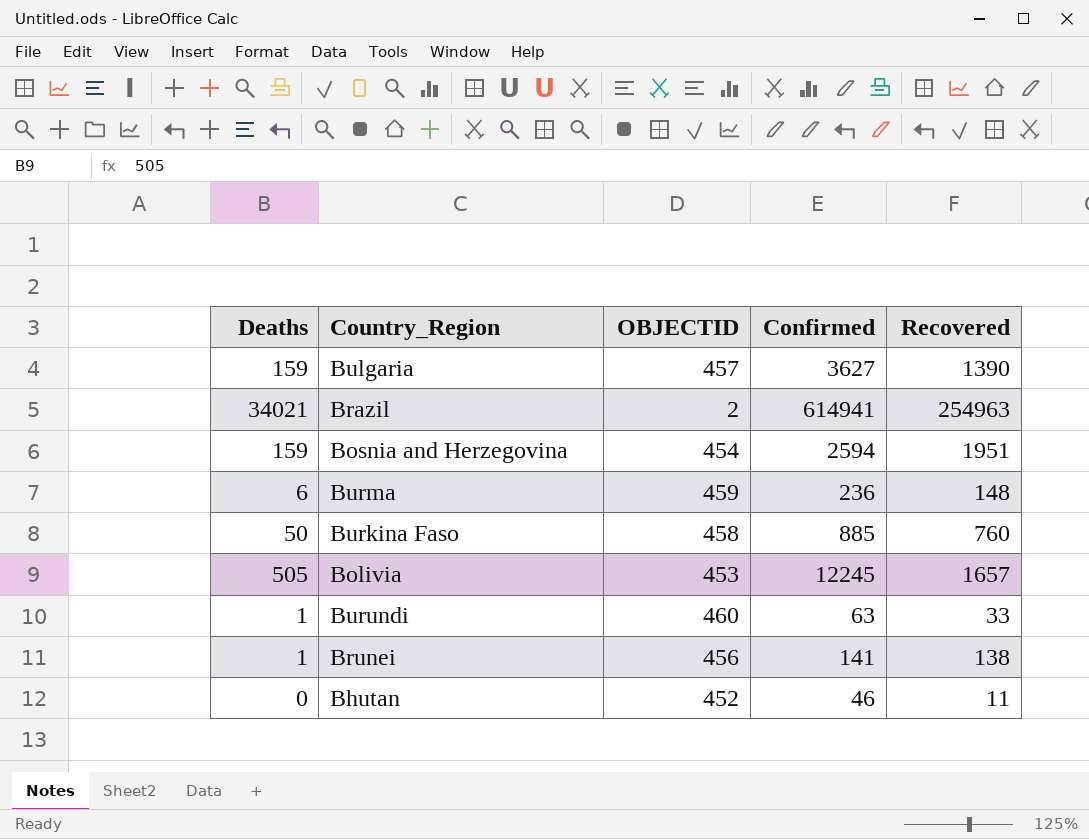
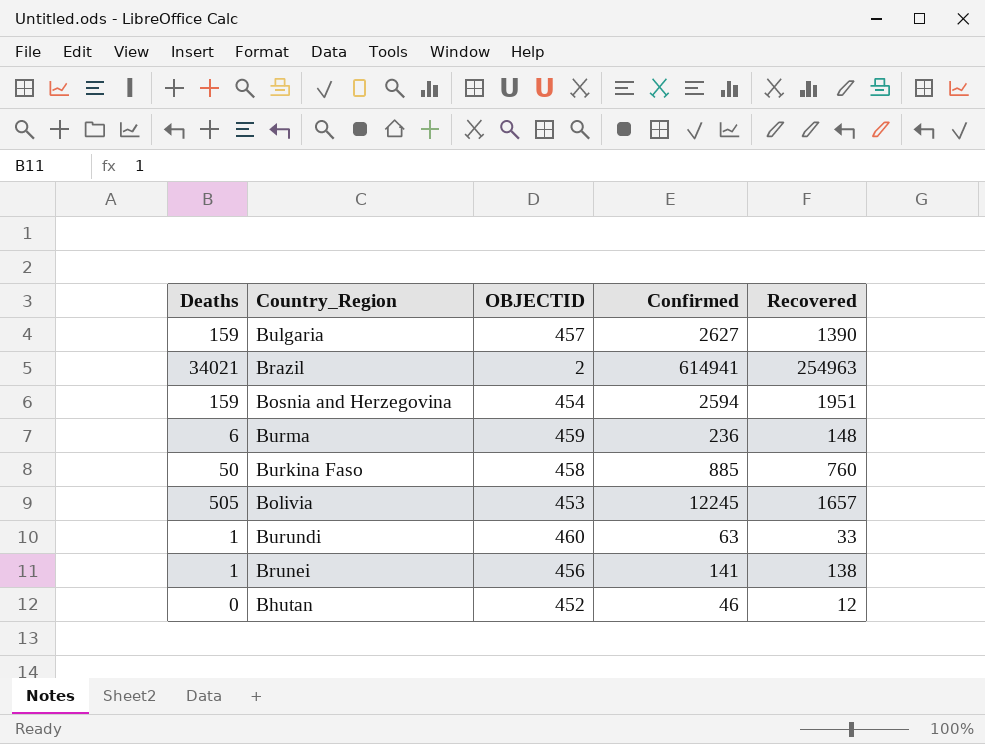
Bulgaria | Confirmed: 3627 -> 2627
Bhutan | Recovered: 11 -> 12

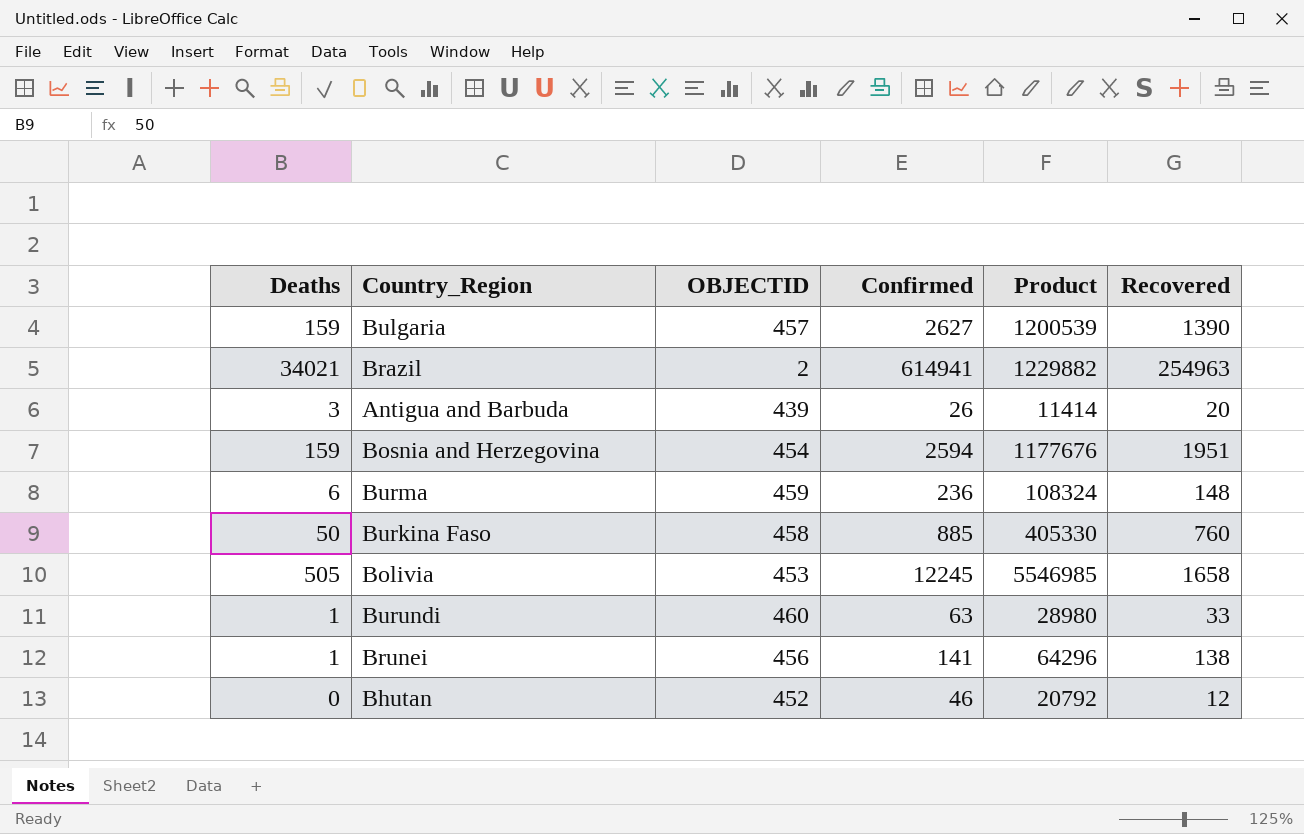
column Product | formula: none -> [OBJECTID] * [Confirmed]
row Antigua and Barbuda: none -> 3 | 439 | 26 | 11414 | 20
Bolivia | Recovered: 1657 -> 1658

